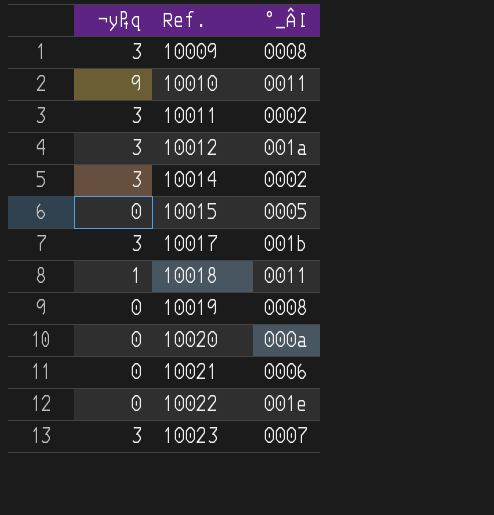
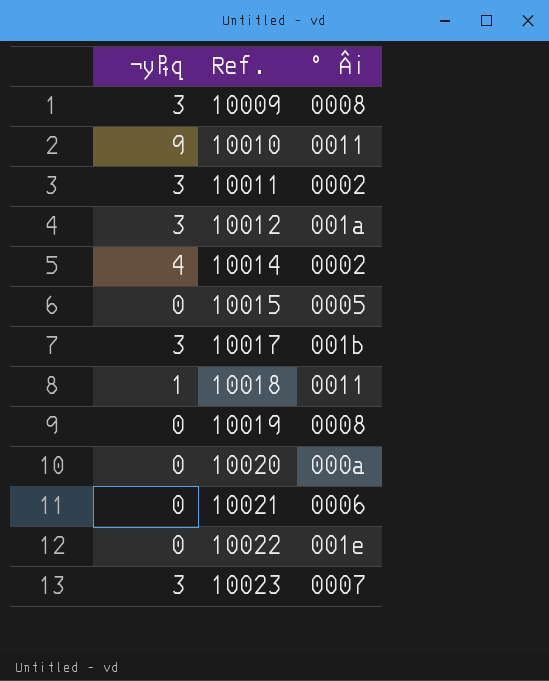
column name: °_ÂI -> ° Âi
10014 | ¬y¶q: 3 -> 4

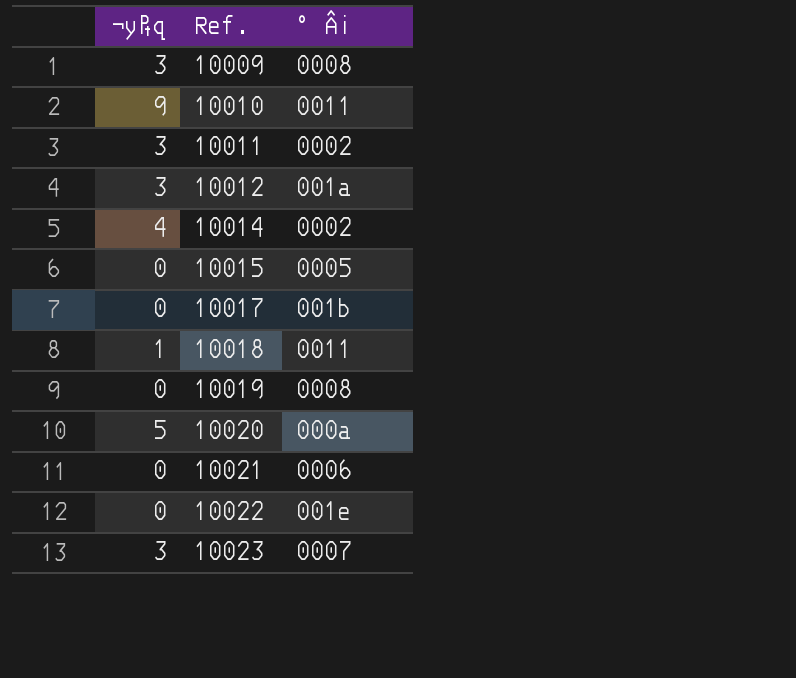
10017 | ¬y¶q: 3 -> 0
10020 | ¬y¶q: 0 -> 5

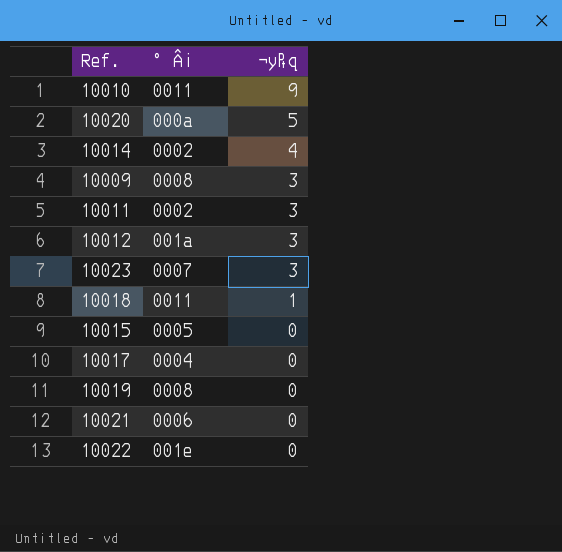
row order: Ref. ascending -> ¬y¶q descending
column ¬y¶q | position: 1 -> 3
10017 | ° Âi: 001b -> 0004

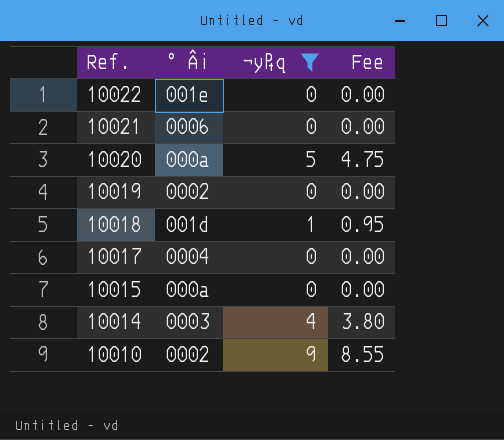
filter: none -> ¬y¶q != 3
row order: ¬y¶q descending -> Ref. descending
column Fee | formula: none -> [¬y¶q] * 0.95
10019 | ° Âi: 0008 -> 0002
10018 | ° Âi: 0011 -> 001d
10015 | ° Âi: 0005 -> 000a
10014 | ° Âi: 0002 -> 0003
10010 | ° Âi: 0011 -> 0002

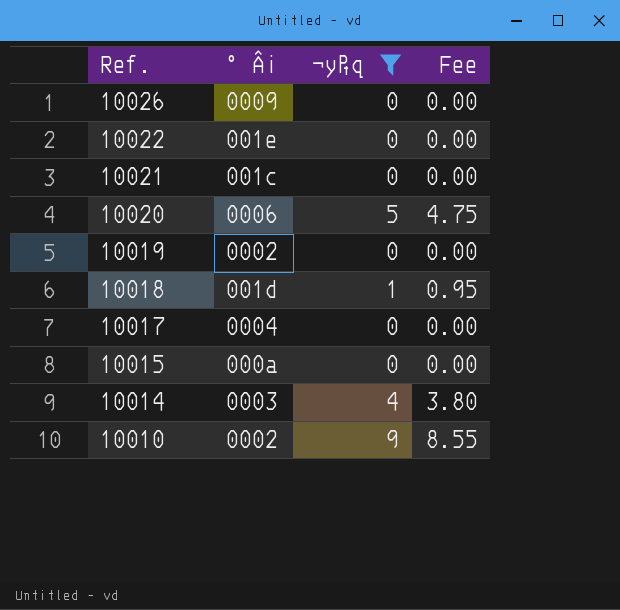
row 10026: none -> 0009 | 0 | 0.00
10021 | ° Âi: 0006 -> 001c
10020 | ° Âi: 000a -> 0006

